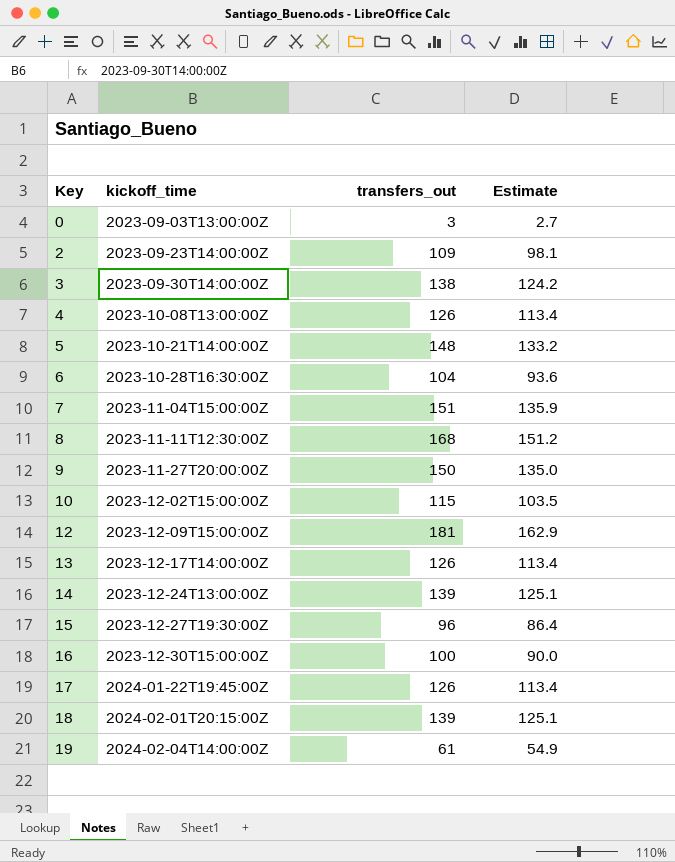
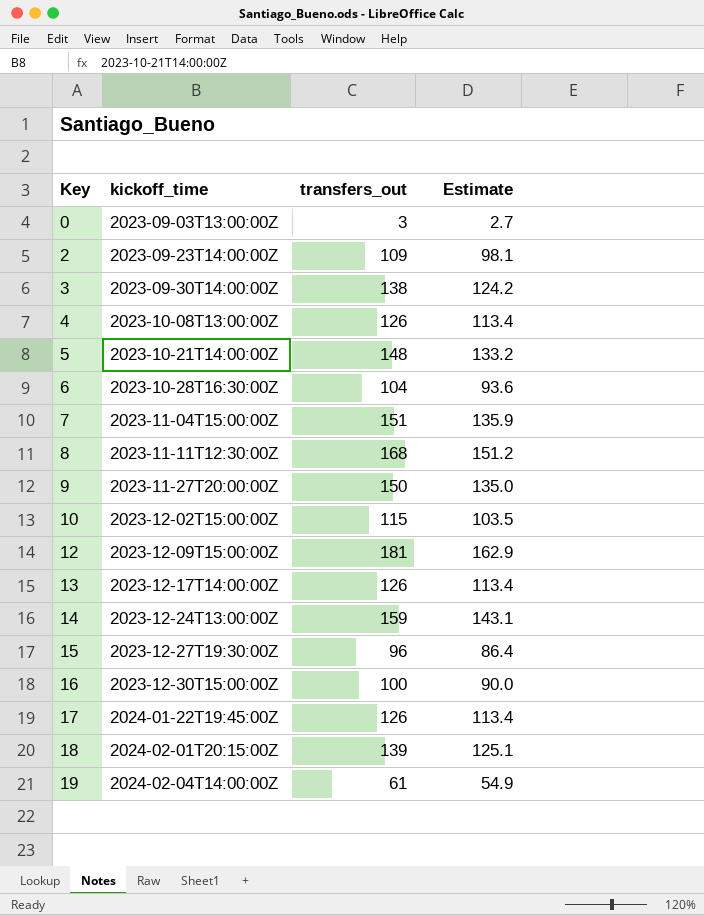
14 | transfers_out: 139 -> 159
14 | Estimate: 125.1 -> 143.1

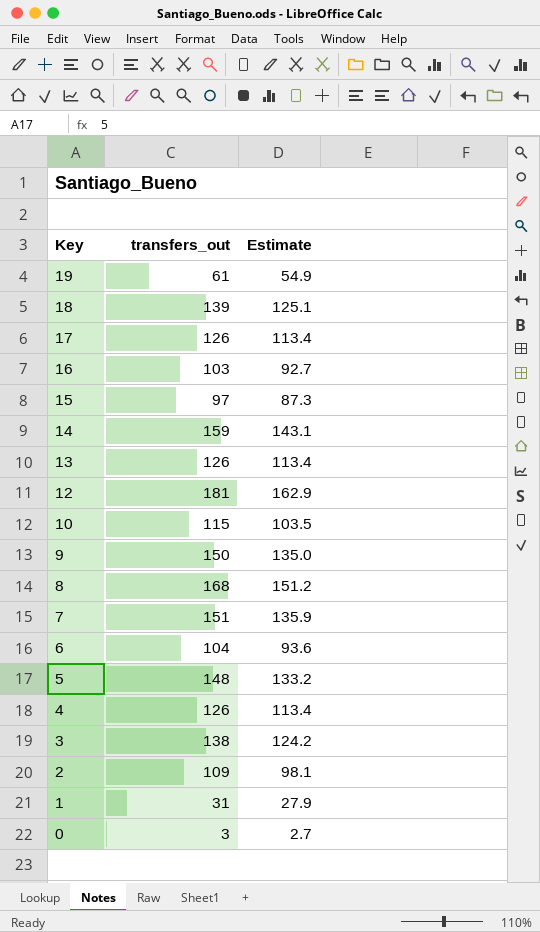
row order: Key ascending -> Key descending
column kickoff_time | position: 2 -> none
16 | transfers_out: 100 -> 103
16 | Estimate: 90.0 -> 92.7
15 | transfers_out: 96 -> 97
15 | Estimate: 86.4 -> 87.3
row 1: none -> 31 | 27.9

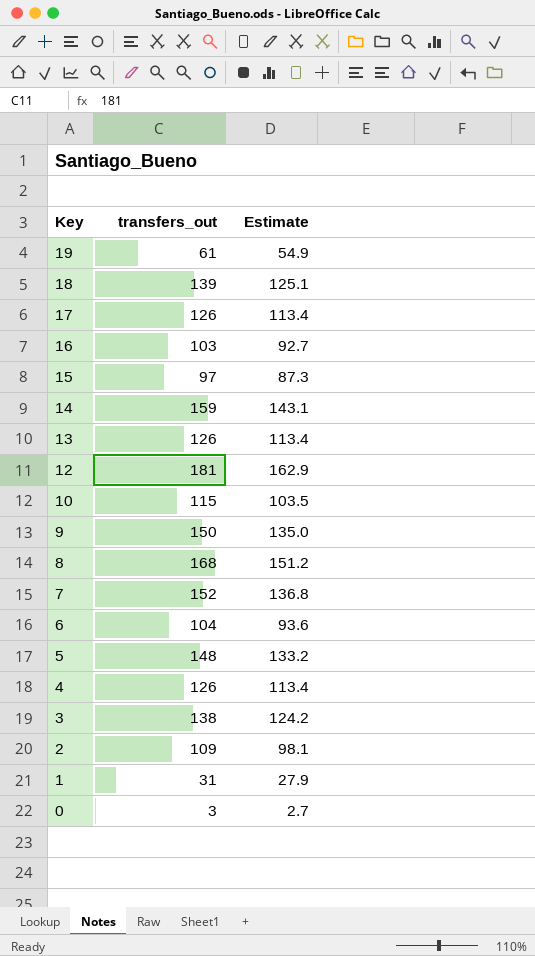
7 | transfers_out: 151 -> 152
7 | Estimate: 135.9 -> 136.8

